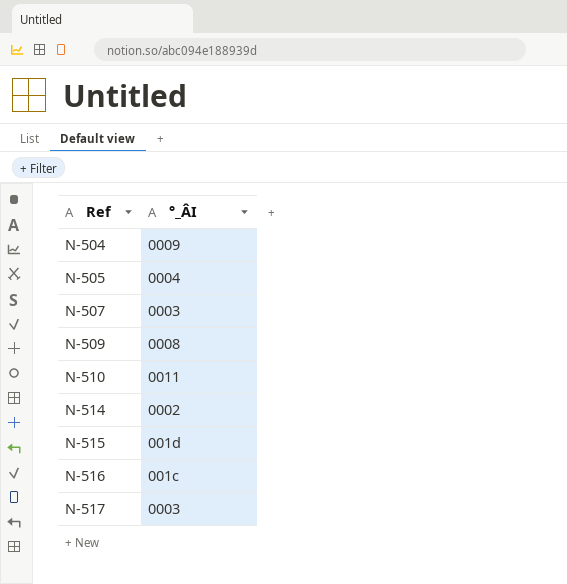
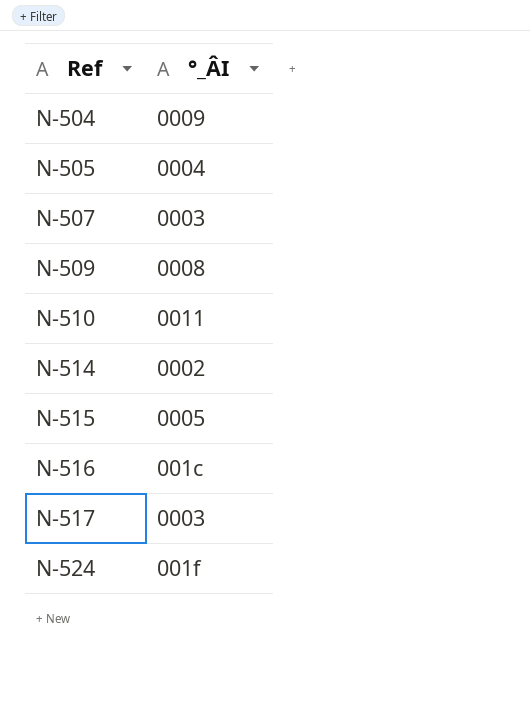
N-515 | °_ÂI: 001d -> 0005
row N-524: none -> 001f

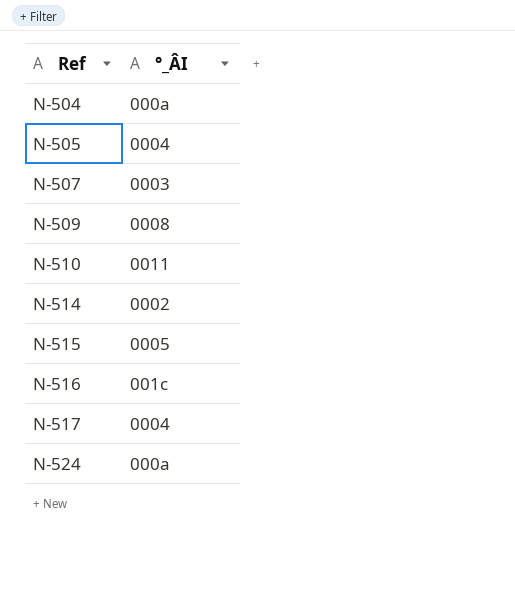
N-504 | °_ÂI: 0009 -> 000a
N-517 | °_ÂI: 0003 -> 0004
N-524 | °_ÂI: 001f -> 000a

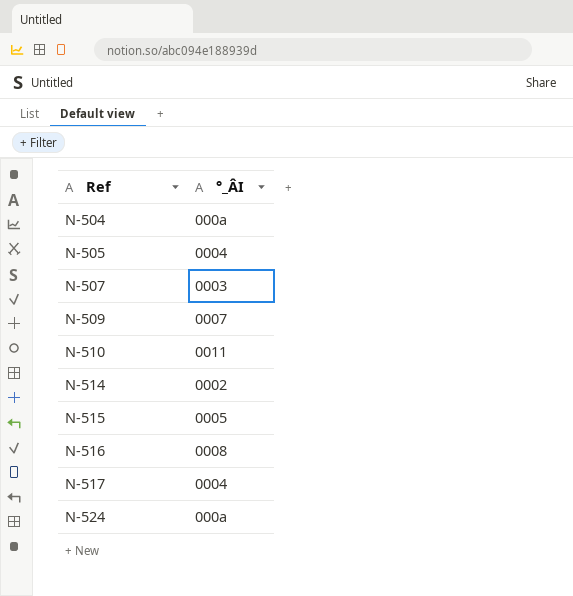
N-509 | °_ÂI: 0008 -> 0007
N-516 | °_ÂI: 001c -> 0008

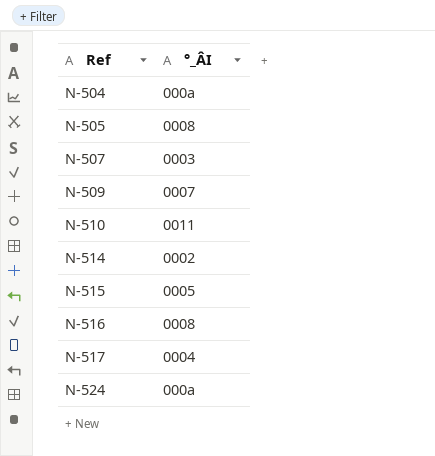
N-505 | °_ÂI: 0004 -> 0008

